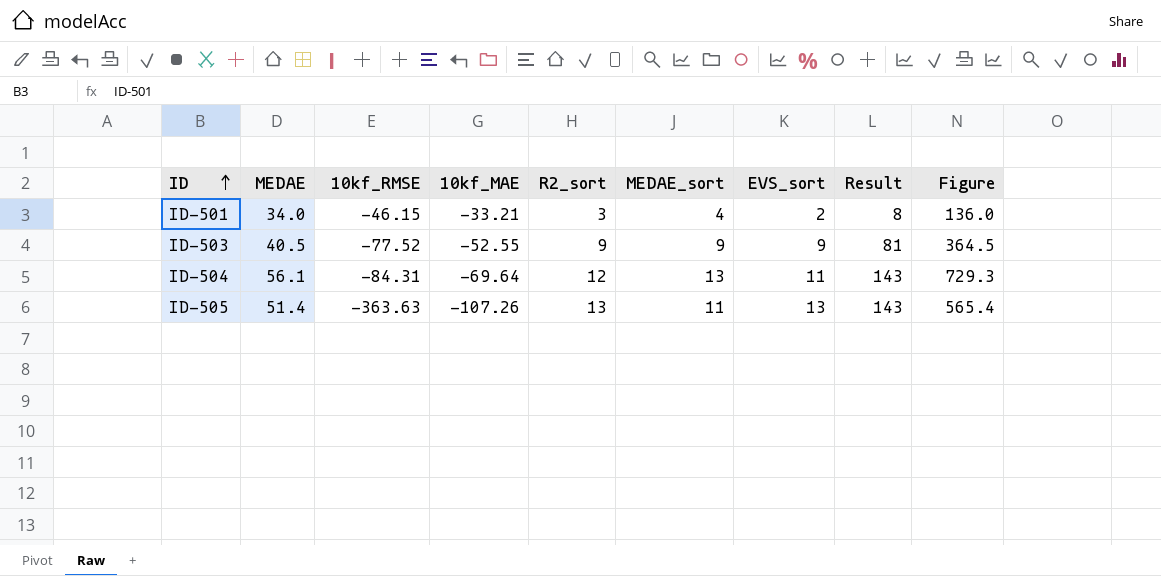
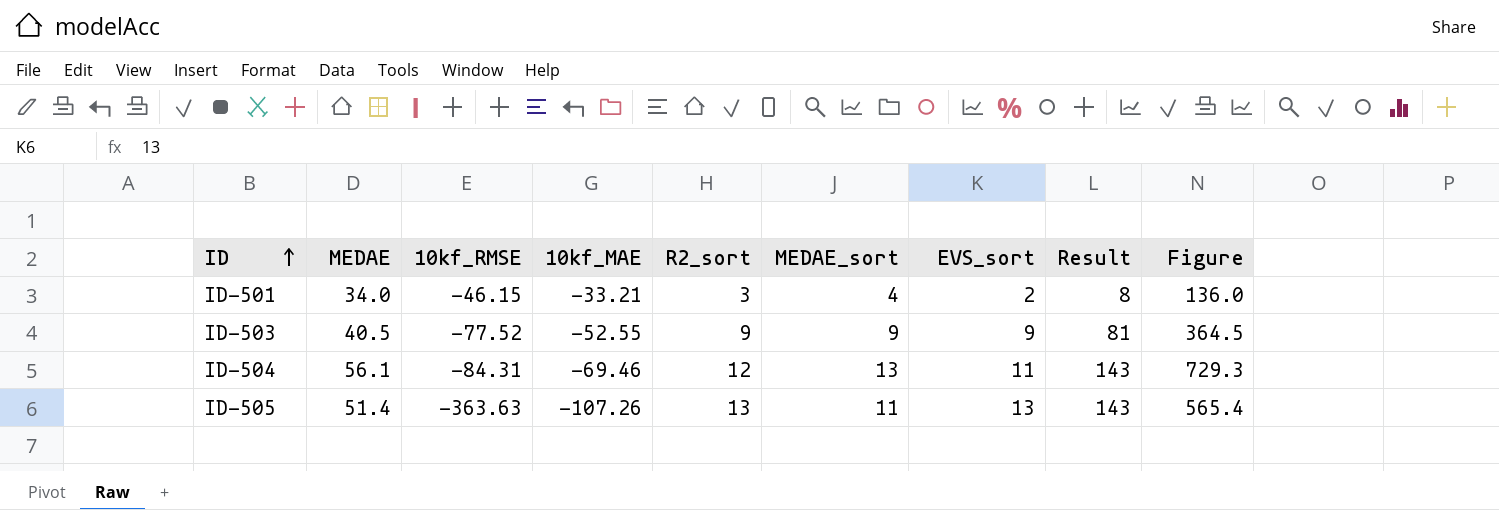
ID-504 | 10kf_MAE: -69.64 -> -69.46

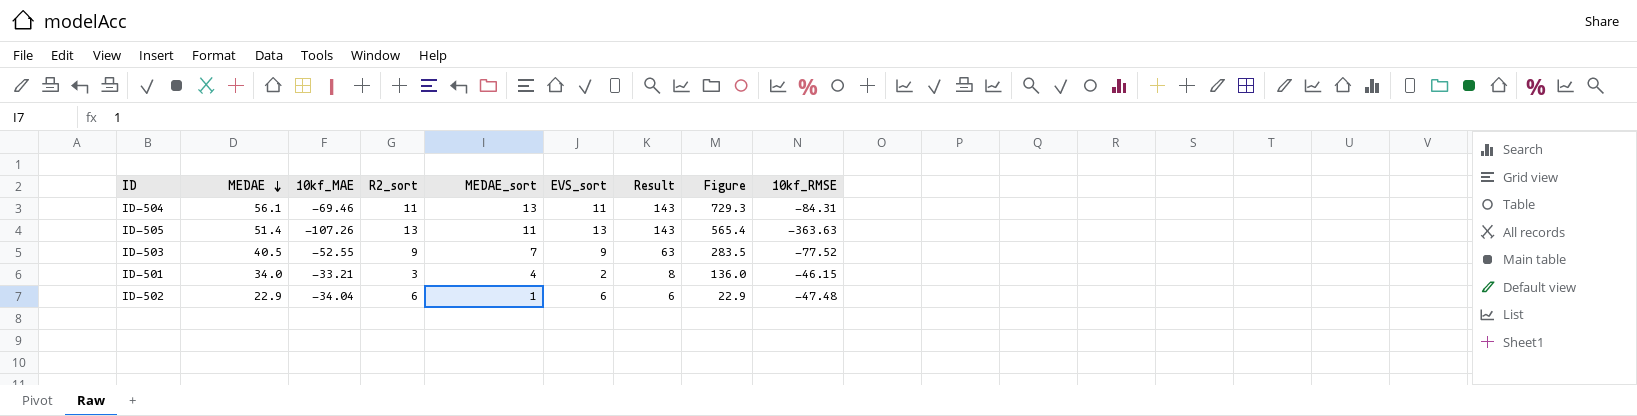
row order: ID ascending -> MEDAE descending
column 10kf_RMSE | position: 3 -> 9
ID-504 | R2_sort: 12 -> 11
ID-503 | MEDAE_sort: 9 -> 7
ID-503 | Result: 81 -> 63
ID-503 | Figure: 364.5 -> 283.5
row ID-502: none -> 22.9 | -34.04 | 6 | 1 | 6 | 6 | 22.9 | -47.48

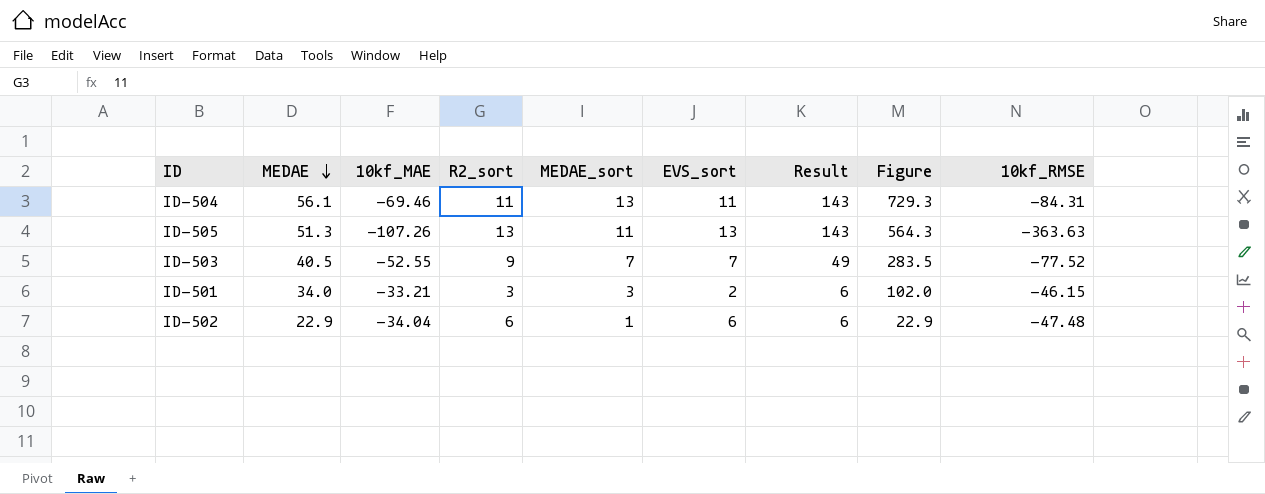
ID-505 | MEDAE: 51.4 -> 51.3
ID-505 | Figure: 565.4 -> 564.3
ID-503 | EVS_sort: 9 -> 7
ID-503 | Result: 63 -> 49
ID-501 | MEDAE_sort: 4 -> 3
ID-501 | Result: 8 -> 6
ID-501 | Figure: 136.0 -> 102.0

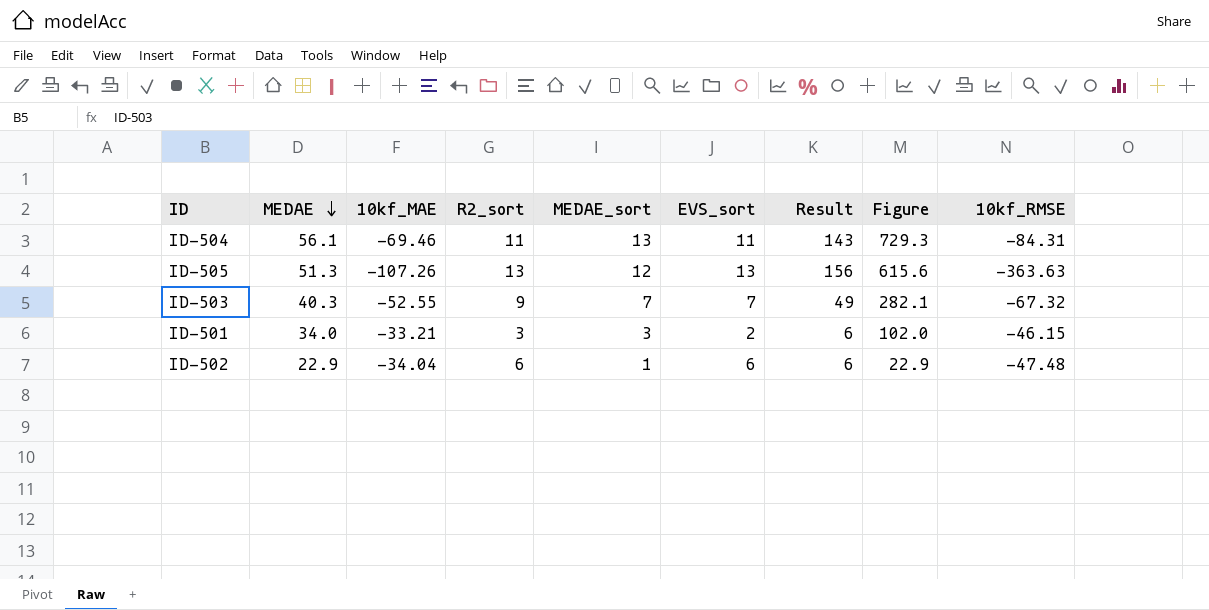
ID-505 | MEDAE_sort: 11 -> 12
ID-505 | Result: 143 -> 156
ID-505 | Figure: 564.3 -> 615.6
ID-503 | MEDAE: 40.5 -> 40.3
ID-503 | Figure: 283.5 -> 282.1
ID-503 | 10kf_RMSE: -77.52 -> -67.32

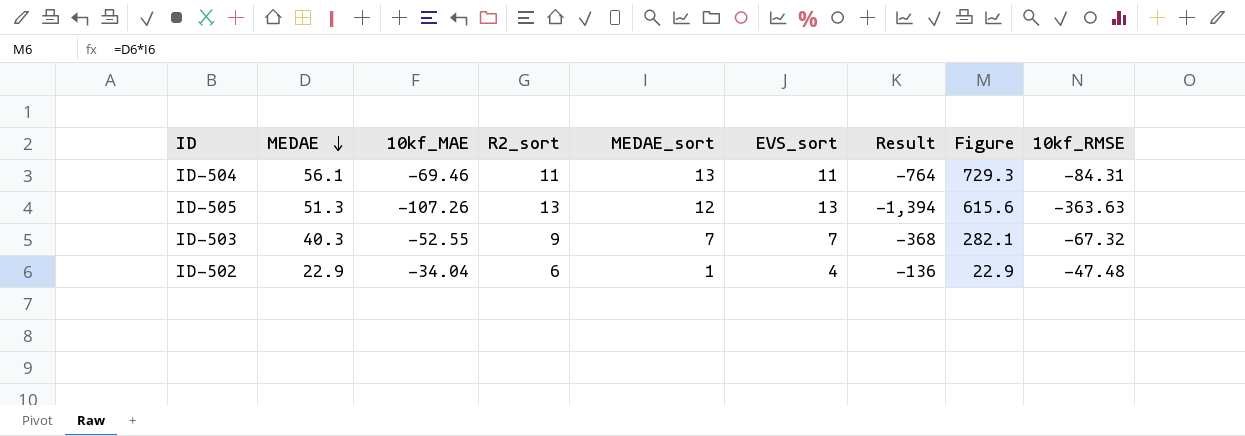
column Result | formula: [MEDAE_sort] * [EVS_sort] -> [10kf_MAE] * [EVS_sort]
row ID-501: 34.0 | -33.21 | 3 | 3 | 2 | 6 | 102.0 | -46.15 -> none
ID-502 | EVS_sort: 6 -> 4

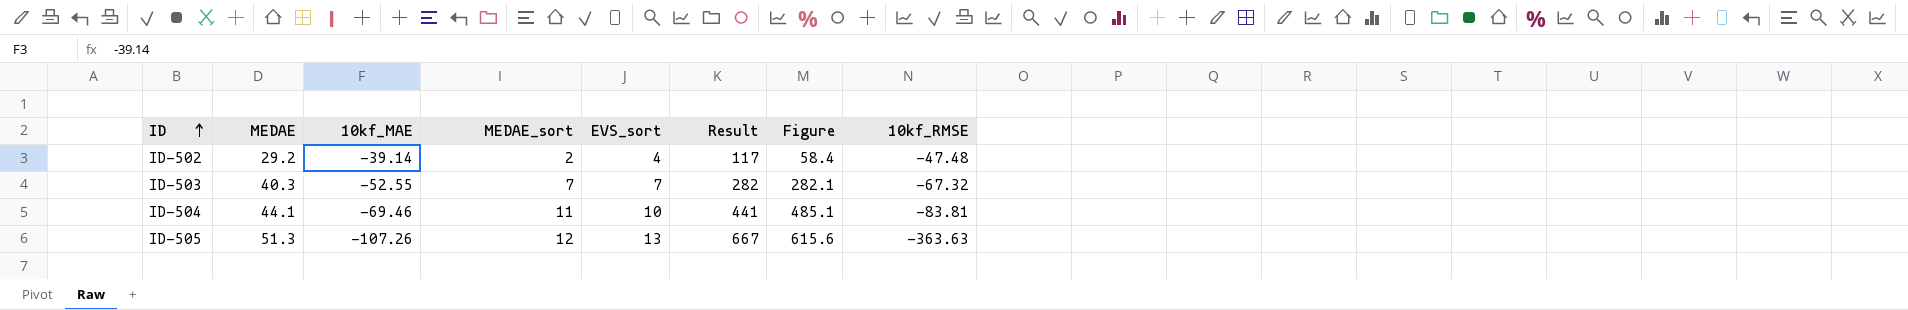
row order: MEDAE descending -> ID ascending
column R2_sort | position: 4 -> none
column Result | formula: [10kf_MAE] * [EVS_sort] -> [MEDAE] * [EVS_sort]
ID-502 | MEDAE: 22.9 -> 29.2
ID-502 | 10kf_MAE: -34.04 -> -39.14
ID-502 | MEDAE_sort: 1 -> 2
ID-502 | Figure: 22.9 -> 58.4
ID-504 | MEDAE: 56.1 -> 44.1
ID-504 | MEDAE_sort: 13 -> 11
ID-504 | EVS_sort: 11 -> 10
ID-504 | Figure: 729.3 -> 485.1
ID-504 | 10kf_RMSE: -84.31 -> -83.81

